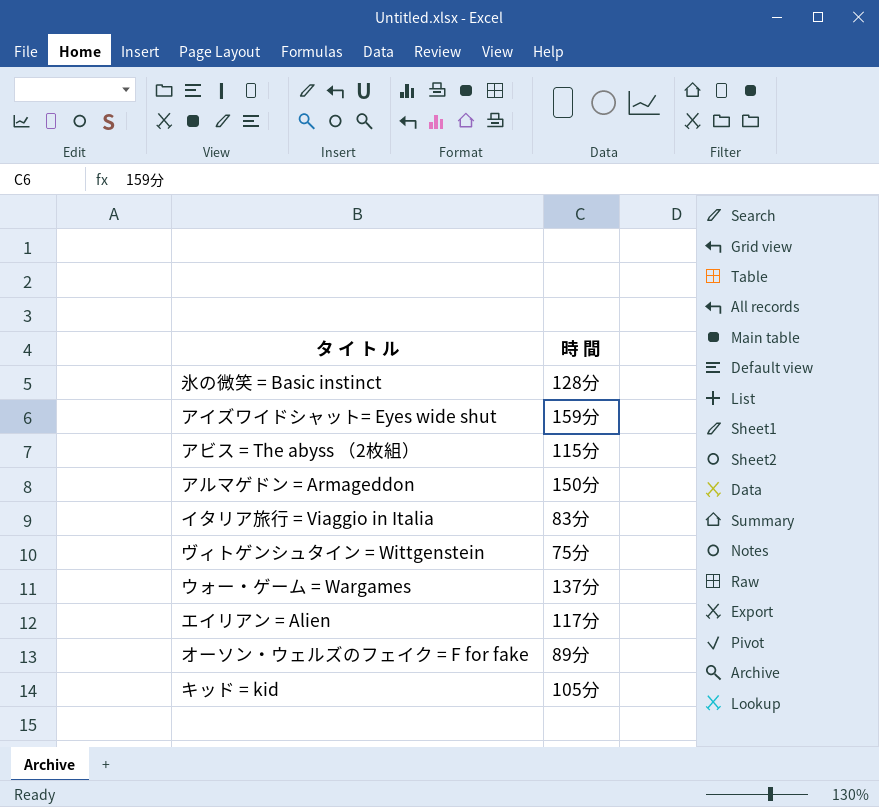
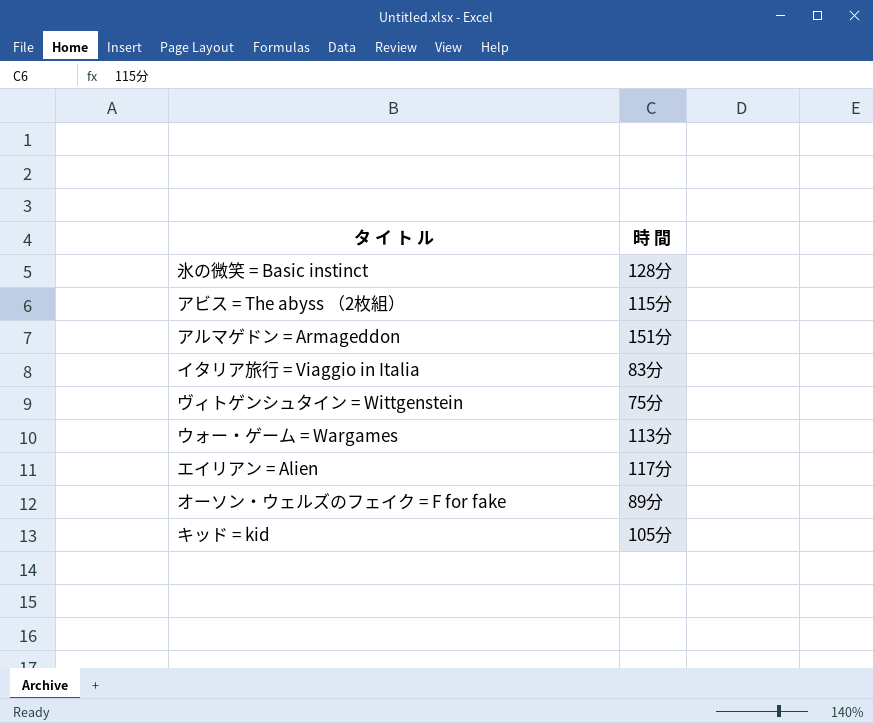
row アイズワイドシャット= Eyes wide shut: 159分 -> none
アルマゲドン = Armageddon | 時 間: 150分 -> 151分
ウォー・ゲーム = Wargames | 時 間: 137分 -> 113分

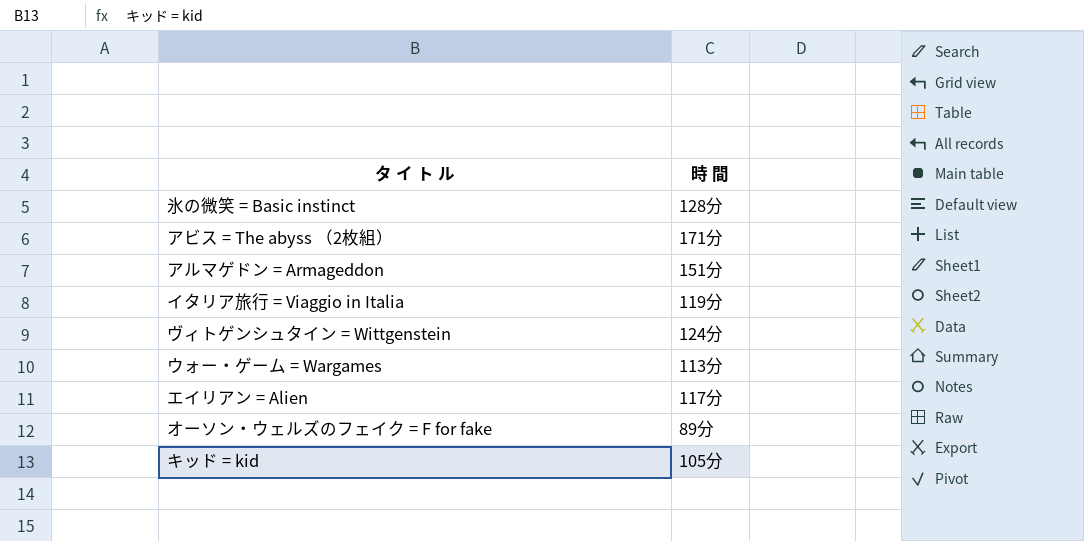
アビス = The abyss （2枚組） | 時 間: 115分 -> 171分
イタリア旅行 = Viaggio in Italia | 時 間: 83分 -> 119分
ヴィトゲンシュタイン = Wittgenstein | 時 間: 75分 -> 124分

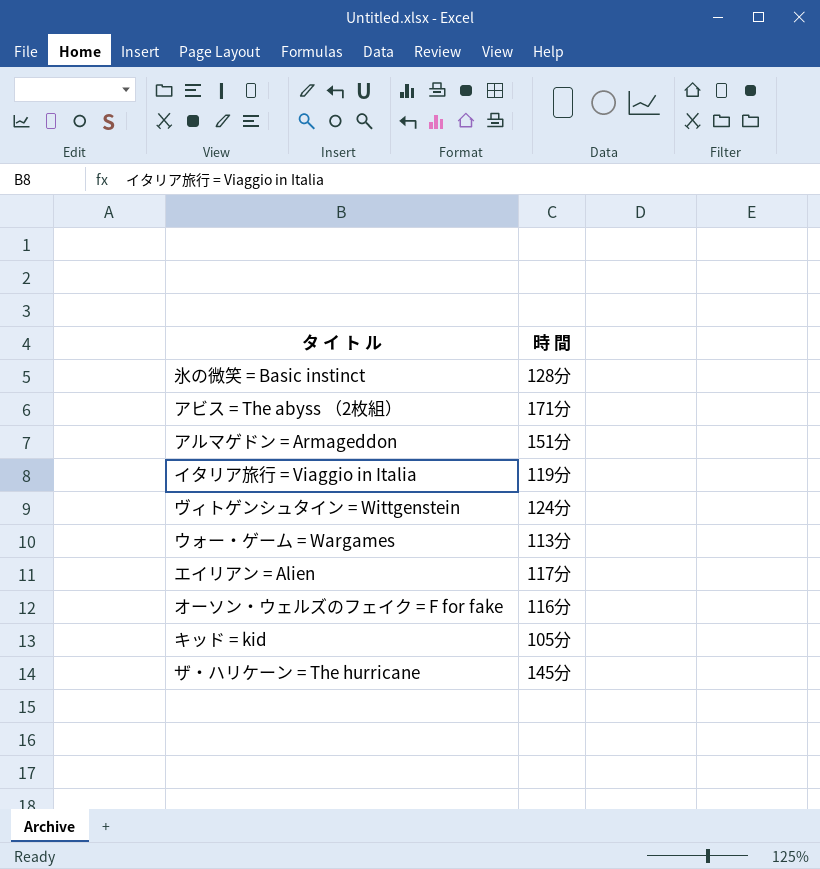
オーソン・ウェルズのフェイク = F for fake | 時 間: 89分 -> 116分
row ザ・ハリケーン = The hurricane: none -> 145分

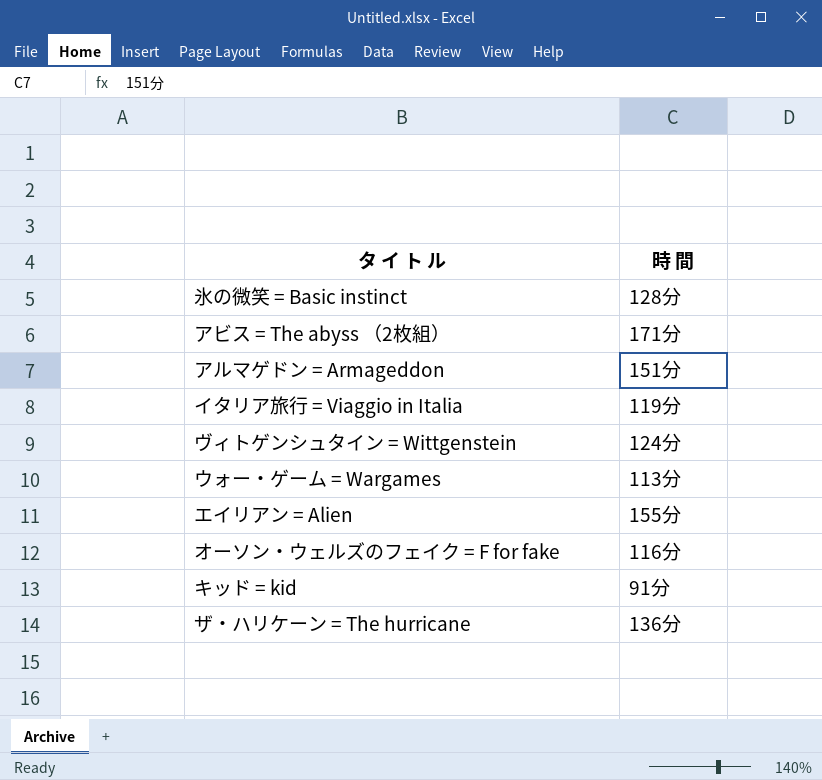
エイリアン = Alien | 時 間: 117分 -> 155分
キッド = kid | 時 間: 105分 -> 91分
ザ・ハリケーン = The hurricane | 時 間: 145分 -> 136分

